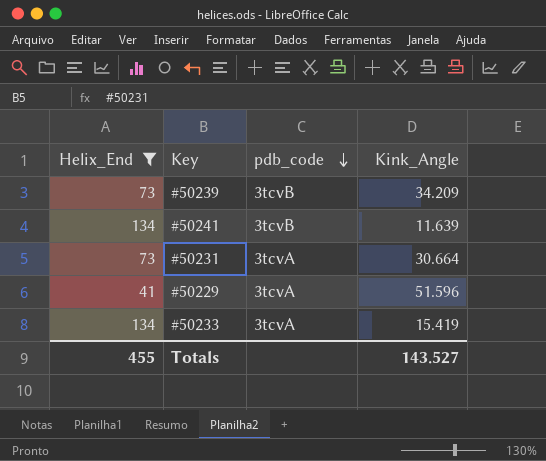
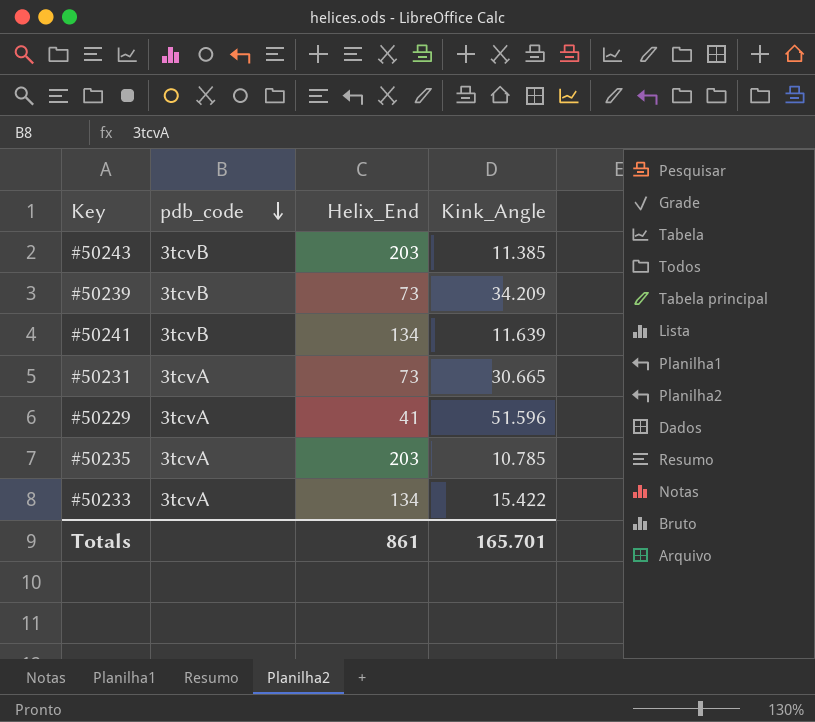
filter: Helix_End != 203 -> none
column Helix_End | position: 1 -> 3
#50231 | Kink_Angle: 30.664 -> 30.665
#50233 | Kink_Angle: 15.419 -> 15.422
Totals | Helix_End: 455 -> 861
Totals | Kink_Angle: 143.527 -> 165.701

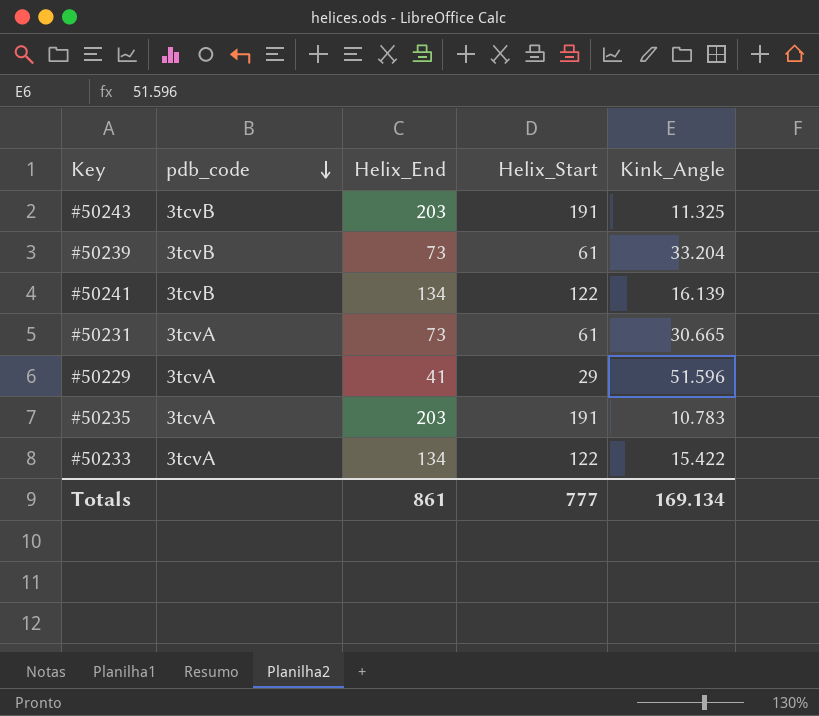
column Helix_Start | position: none -> 4
#50243 | Kink_Angle: 11.385 -> 11.325
#50239 | Kink_Angle: 34.209 -> 33.204
#50241 | Kink_Angle: 11.639 -> 16.139
#50235 | Kink_Angle: 10.785 -> 10.783
Totals | Kink_Angle: 165.701 -> 169.134

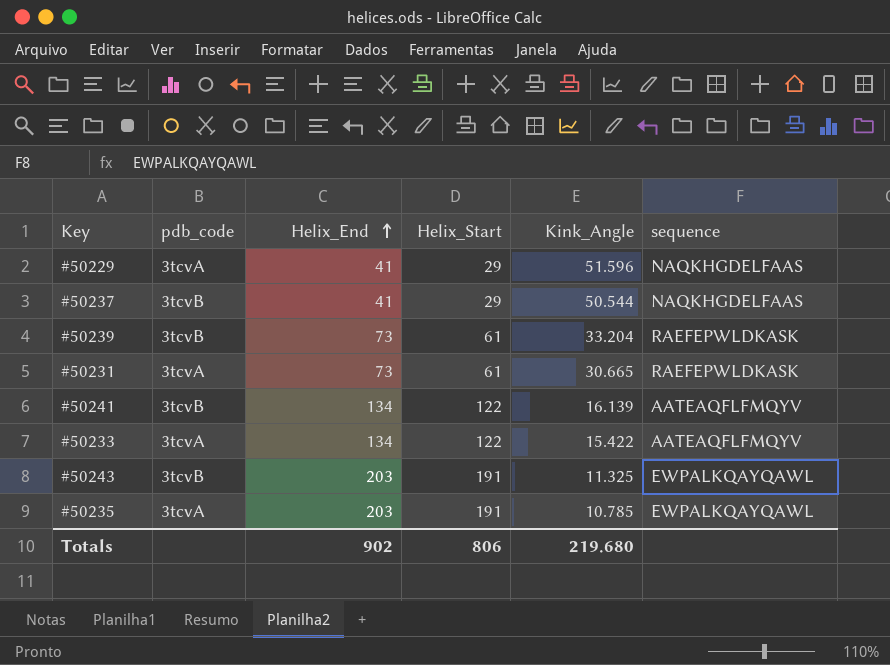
row order: pdb_code descending -> Helix_End ascending
column sequence | position: none -> 6
row #50237: none -> 3tcvB | 41 | 29 | 50.544 | NAQKHGDELFAAS
#50235 | Kink_Angle: 10.783 -> 10.785
Totals | Helix_End: 861 -> 902
Totals | Helix_Start: 777 -> 806
Totals | Kink_Angle: 169.134 -> 219.680

